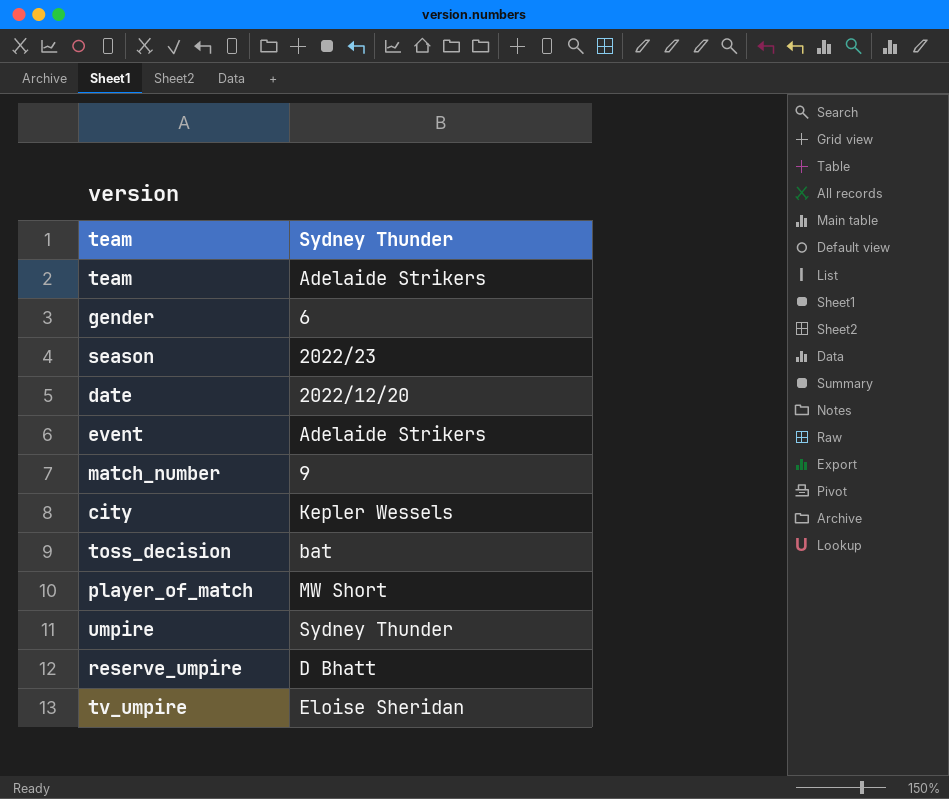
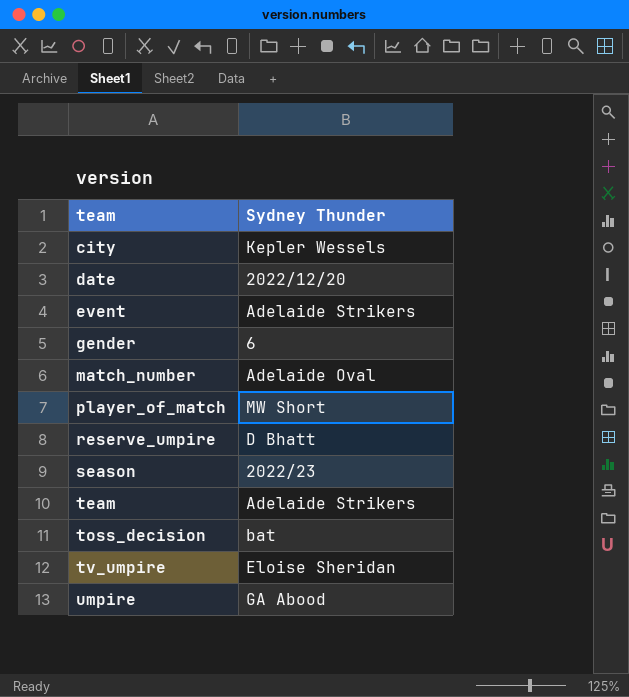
row order: none -> team ascending
match_number | Sydney Thunder: 9 -> Adelaide Oval
umpire | Sydney Thunder: Sydney Thunder -> GA Abood

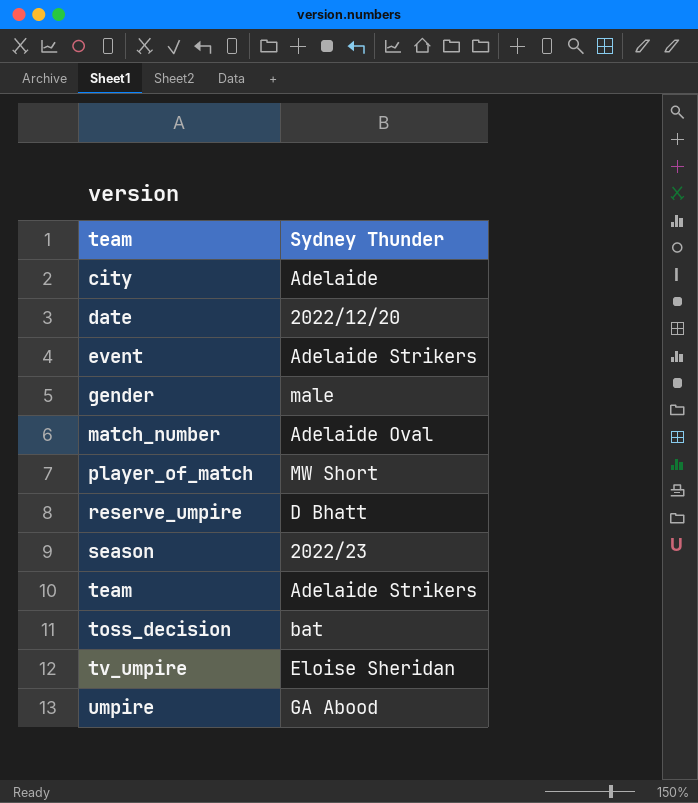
city | Sydney Thunder: Kepler Wessels -> Adelaide
gender | Sydney Thunder: 6 -> male

